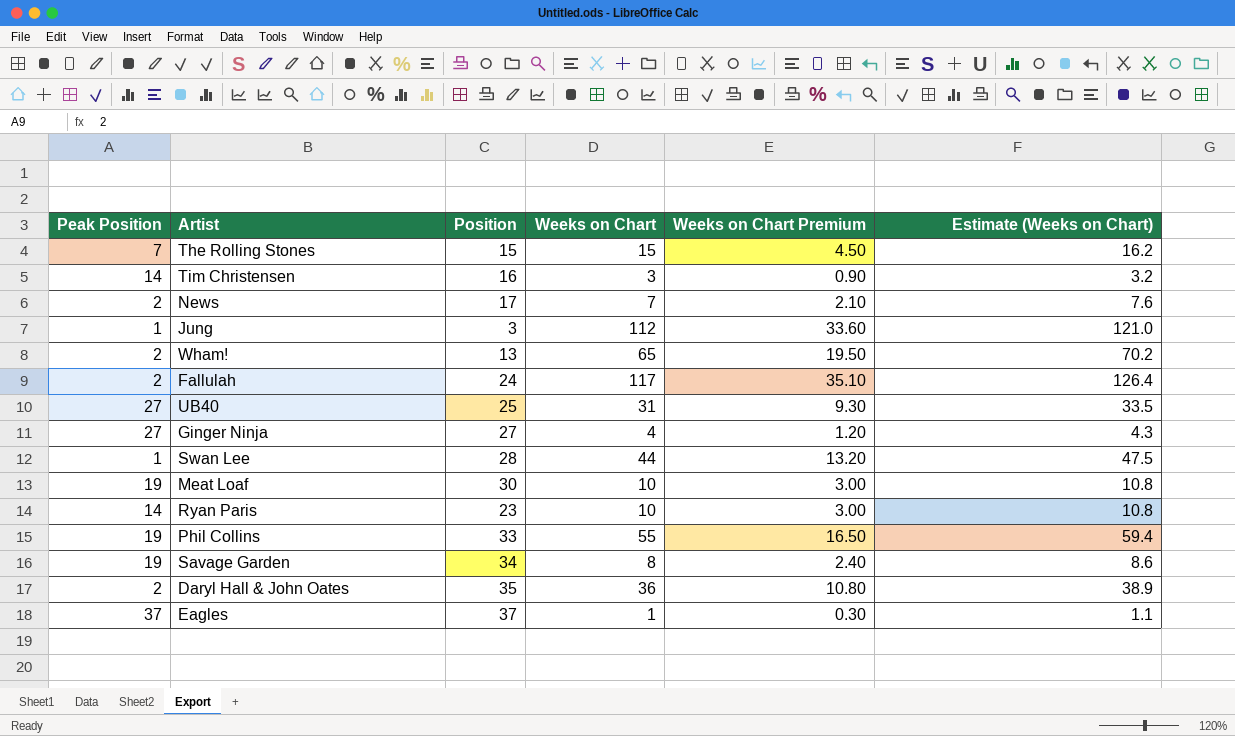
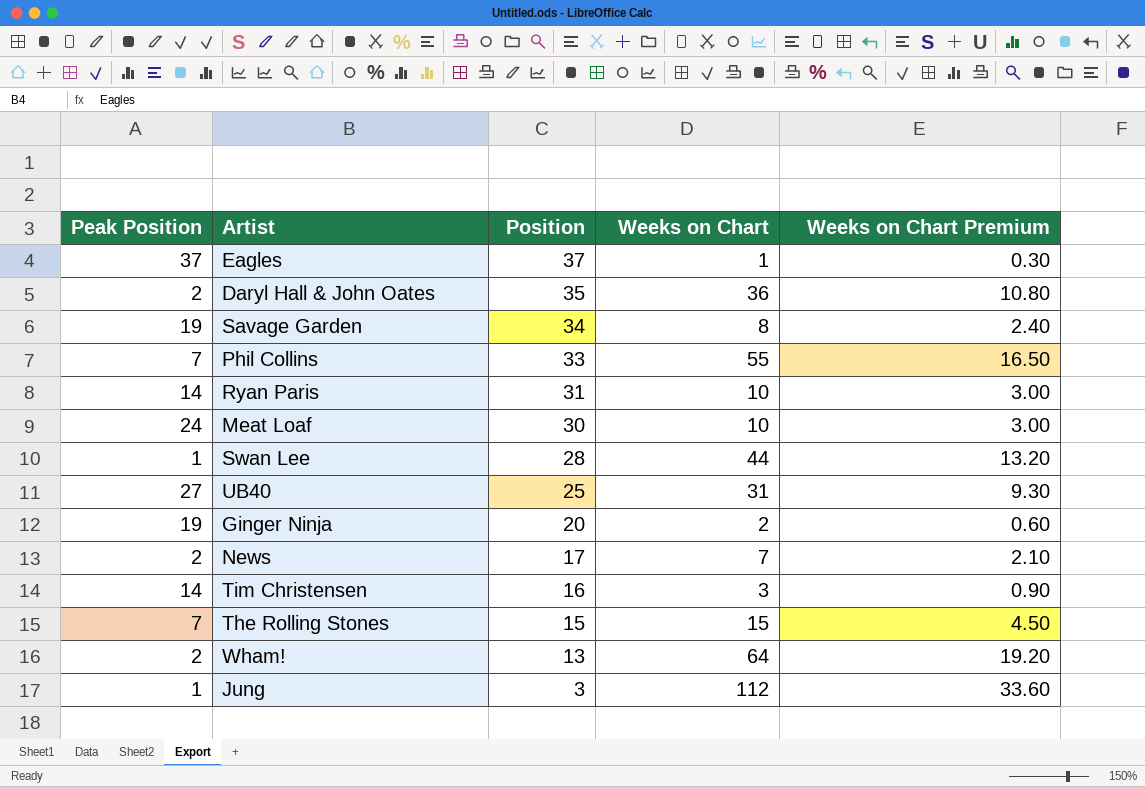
row order: none -> Position descending
column Estimate (Weeks on Chart) | formula: [Weeks on Chart] * 1.08 -> none
row Fallulah: 2 | 24 | 117 | 35.10 | 126.4 -> none
Phil Collins | Peak Position: 19 -> 7
Ryan Paris | Position: 23 -> 31
Meat Loaf | Peak Position: 19 -> 24
Ginger Ninja | Peak Position: 27 -> 19
Ginger Ninja | Position: 27 -> 20
Ginger Ninja | Weeks on Chart: 4 -> 2
Ginger Ninja | Weeks on Chart Premium: 1.20 -> 0.60
Wham! | Weeks on Chart: 65 -> 64
Wham! | Weeks on Chart Premium: 19.50 -> 19.20

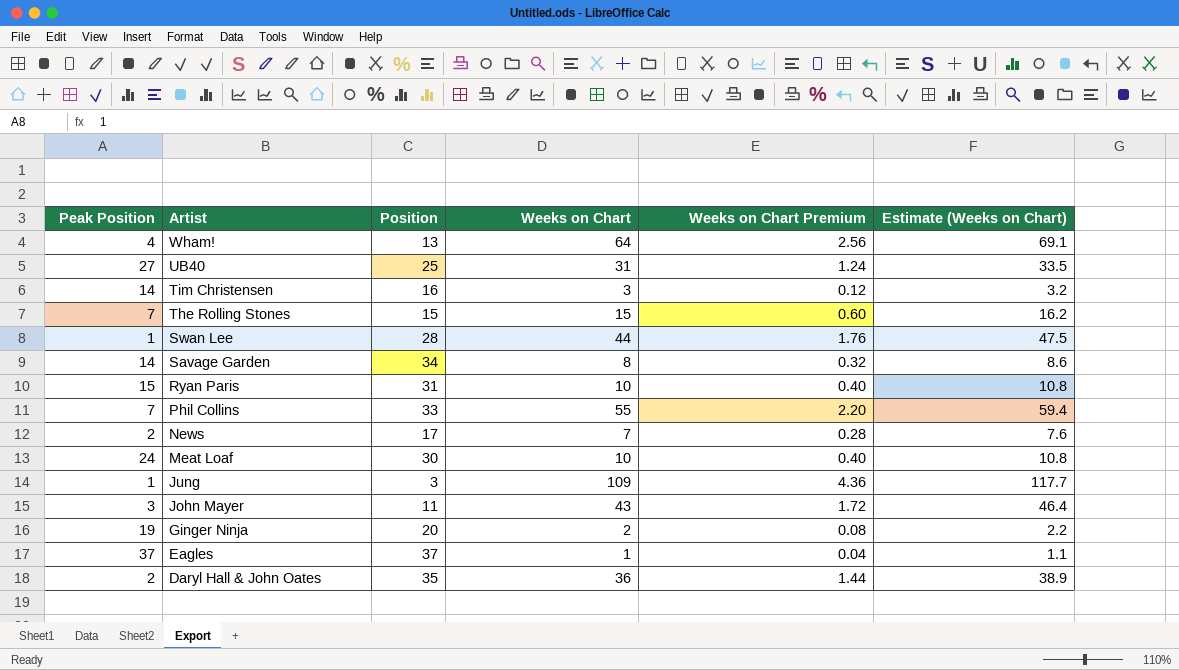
row order: Position descending -> Artist descending
column Weeks on Chart Premium | formula: [Weeks on Chart] * 0.3 -> [Weeks on Chart] * 0.04
column Estimate (Weeks on Chart) | formula: none -> [Weeks on Chart] * 1.08
Wham! | Peak Position: 2 -> 4
Savage Garden | Peak Position: 19 -> 14
Ryan Paris | Peak Position: 14 -> 15
Jung | Weeks on Chart: 112 -> 109
row John Mayer: none -> 3 | 11 | 43 | 1.72 | 46.4

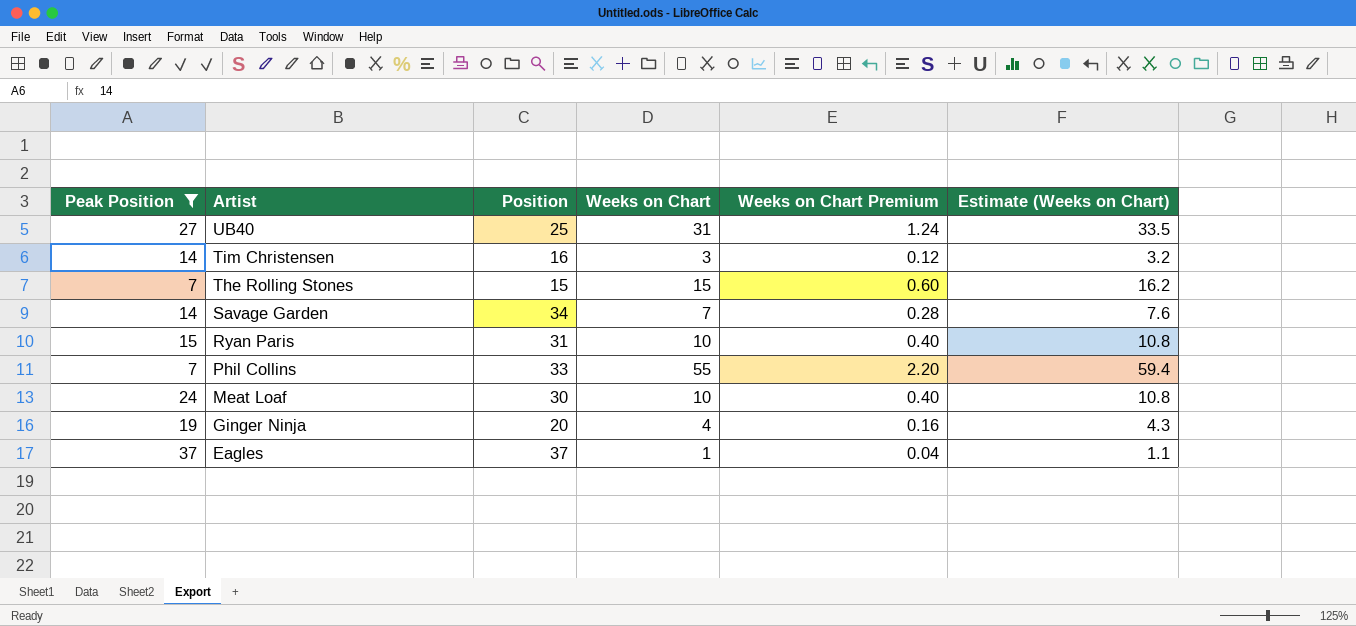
filter: none -> Peak Position >= 7
Savage Garden | Weeks on Chart: 8 -> 7
Savage Garden | Weeks on Chart Premium: 0.32 -> 0.28
Savage Garden | Estimate (Weeks on Chart): 8.6 -> 7.6
Ginger Ninja | Weeks on Chart: 2 -> 4
Ginger Ninja | Weeks on Chart Premium: 0.08 -> 0.16
Ginger Ninja | Estimate (Weeks on Chart): 2.2 -> 4.3

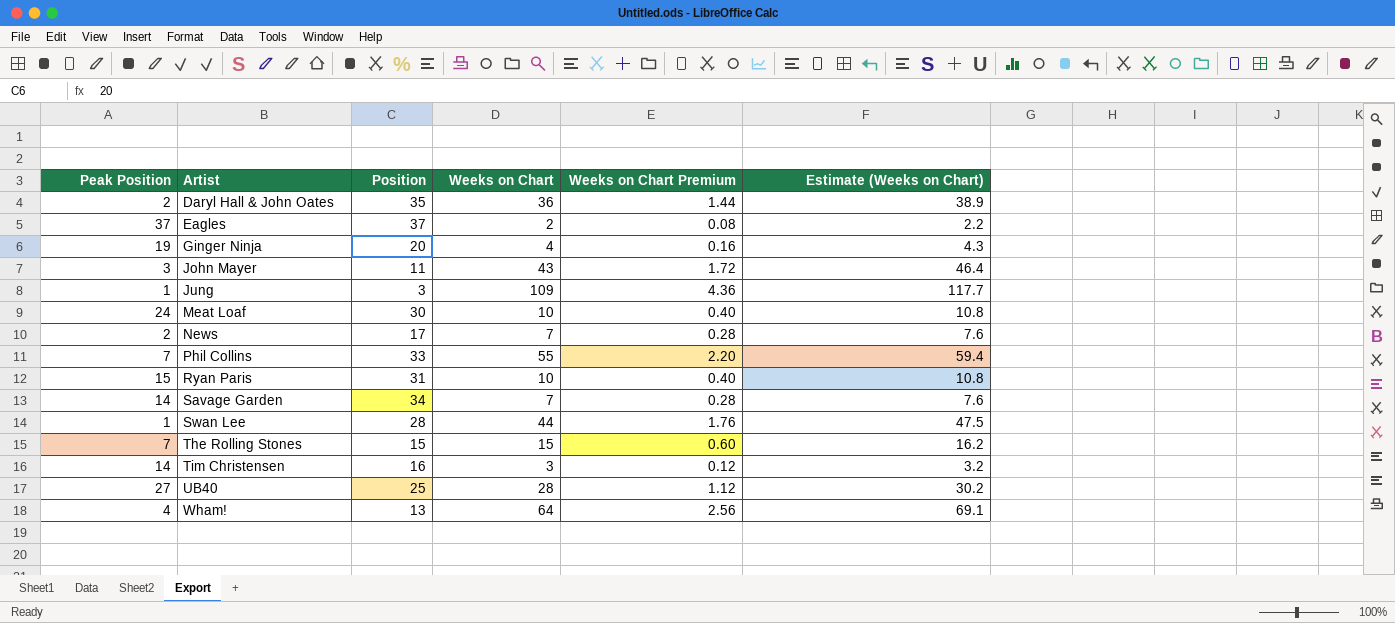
filter: Peak Position >= 7 -> none
row order: Artist descending -> Artist ascending
Eagles | Weeks on Chart: 1 -> 2
Eagles | Weeks on Chart Premium: 0.04 -> 0.08
Eagles | Estimate (Weeks on Chart): 1.1 -> 2.2
UB40 | Weeks on Chart: 31 -> 28
UB40 | Weeks on Chart Premium: 1.24 -> 1.12
UB40 | Estimate (Weeks on Chart): 33.5 -> 30.2

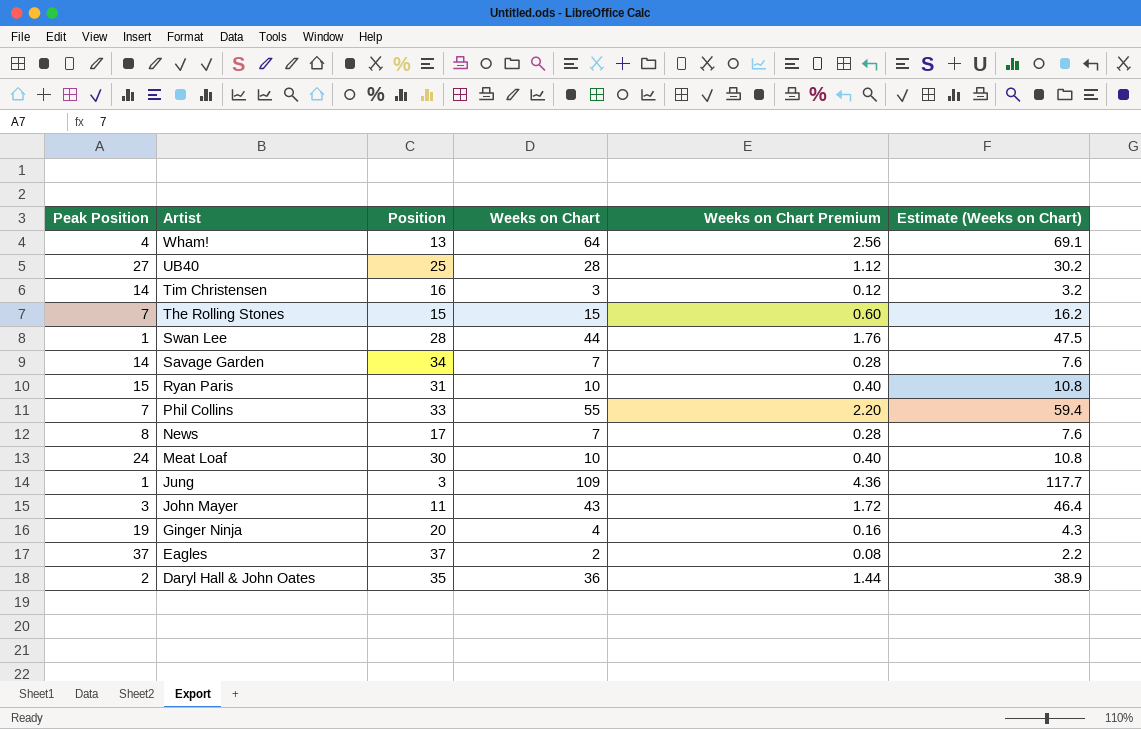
row order: Artist ascending -> Artist descending
News | Peak Position: 2 -> 8

